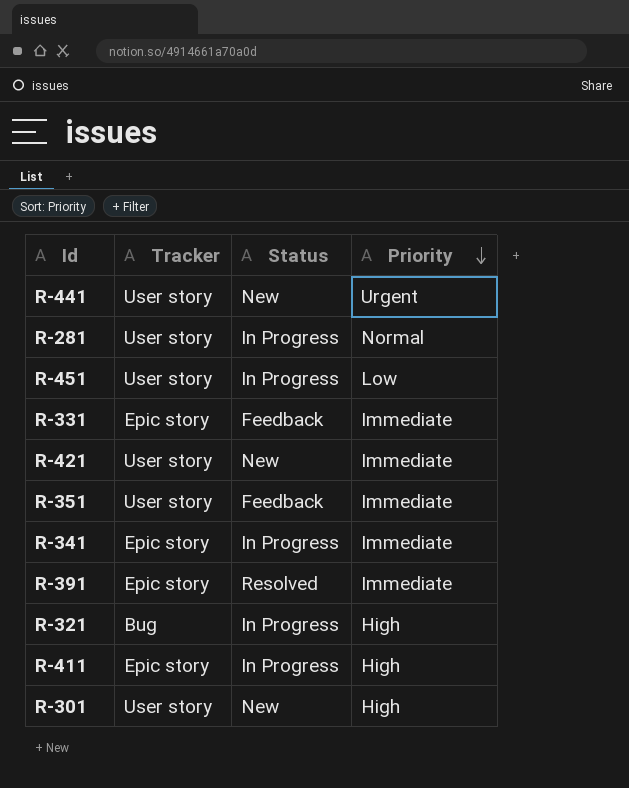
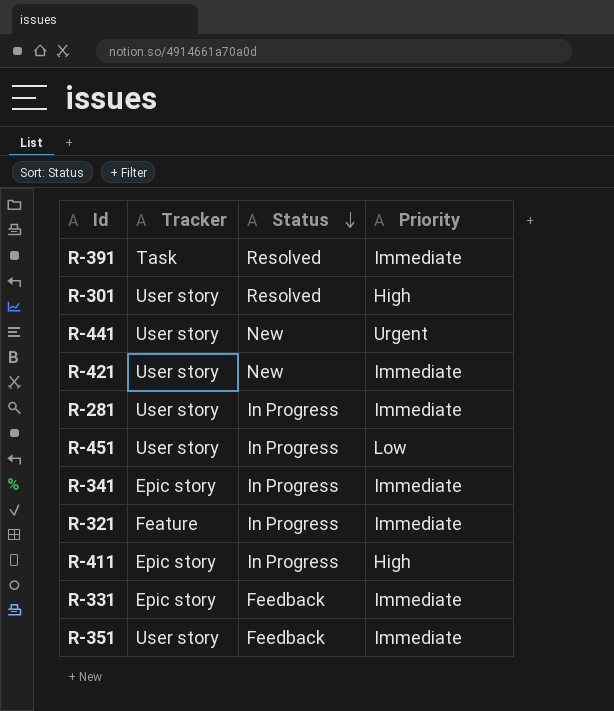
row order: Priority descending -> Status descending
R-391 | Tracker: Epic story -> Task
R-301 | Status: New -> Resolved
R-281 | Priority: Normal -> Immediate
R-321 | Tracker: Bug -> Feature
R-321 | Priority: High -> Immediate

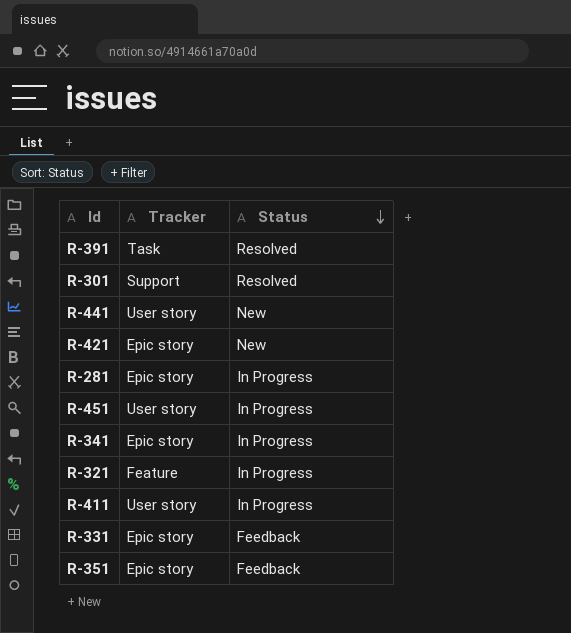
column Priority | position: 4 -> none
R-301 | Tracker: User story -> Support
R-421 | Tracker: User story -> Epic story
R-281 | Tracker: User story -> Epic story
R-411 | Tracker: Epic story -> User story
R-351 | Tracker: User story -> Epic story

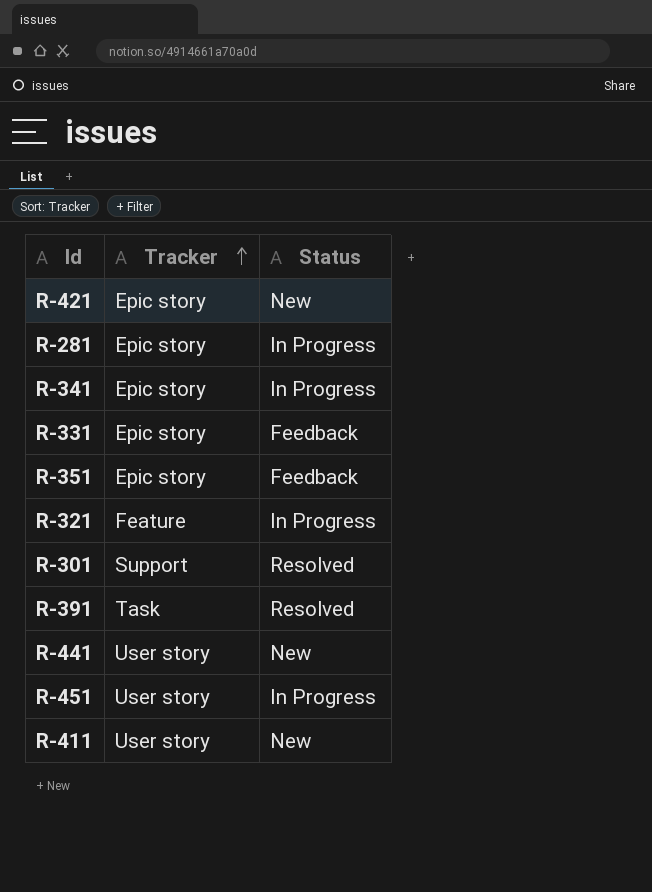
row order: Status descending -> Tracker ascending
R-411 | Status: In Progress -> New

